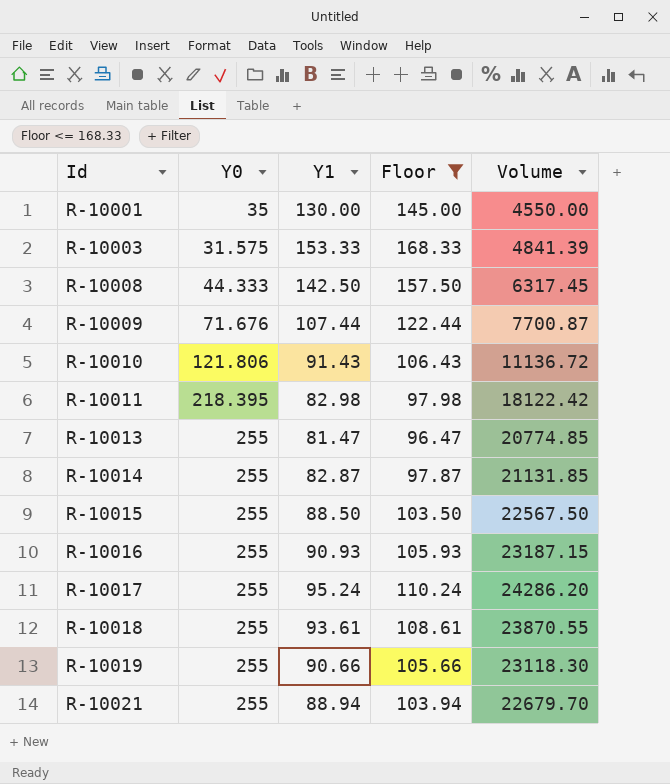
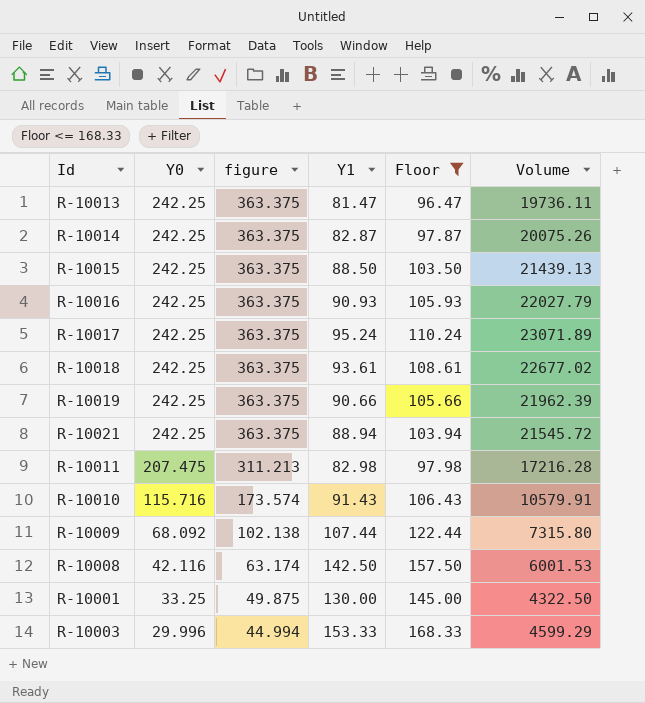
row order: Id ascending -> Y0 descending
column figure | formula: none -> [Y0] * 1.5
R-10013 | Y0: 255 -> 242.25
R-10013 | Volume: 20774.85 -> 19736.11
R-10014 | Y0: 255 -> 242.25
R-10014 | Volume: 21131.85 -> 20075.26
R-10015 | Y0: 255 -> 242.25
R-10015 | Volume: 22567.50 -> 21439.13
R-10016 | Y0: 255 -> 242.25
R-10016 | Volume: 23187.15 -> 22027.79
R-10017 | Y0: 255 -> 242.25
R-10017 | Volume: 24286.20 -> 23071.89
R-10018 | Y0: 255 -> 242.25
R-10018 | Volume: 23870.55 -> 22677.02
R-10019 | Y0: 255 -> 242.25
R-10019 | Volume: 23118.30 -> 21962.39
R-10021 | Y0: 255 -> 242.25
R-10021 | Volume: 22679.70 -> 21545.72
R-10011 | Y0: 218.395 -> 207.475
R-10011 | Volume: 18122.42 -> 17216.28
R-10010 | Y0: 121.806 -> 115.716
R-10010 | Volume: 11136.72 -> 10579.91
R-10009 | Y0: 71.676 -> 68.092
R-10009 | Volume: 7700.87 -> 7315.80
R-10008 | Y0: 44.333 -> 42.116
R-10008 | Volume: 6317.45 -> 6001.53
R-10001 | Y0: 35 -> 33.25
R-10001 | Volume: 4550.00 -> 4322.50
R-10003 | Y0: 31.575 -> 29.996
R-10003 | Volume: 4841.39 -> 4599.29

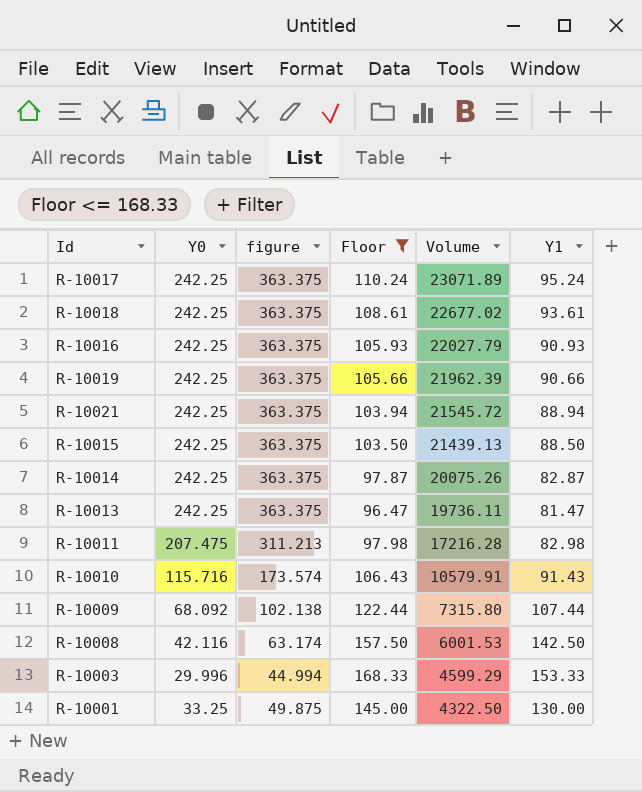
row order: Y0 descending -> Volume descending
column Y1 | position: 4 -> 6

